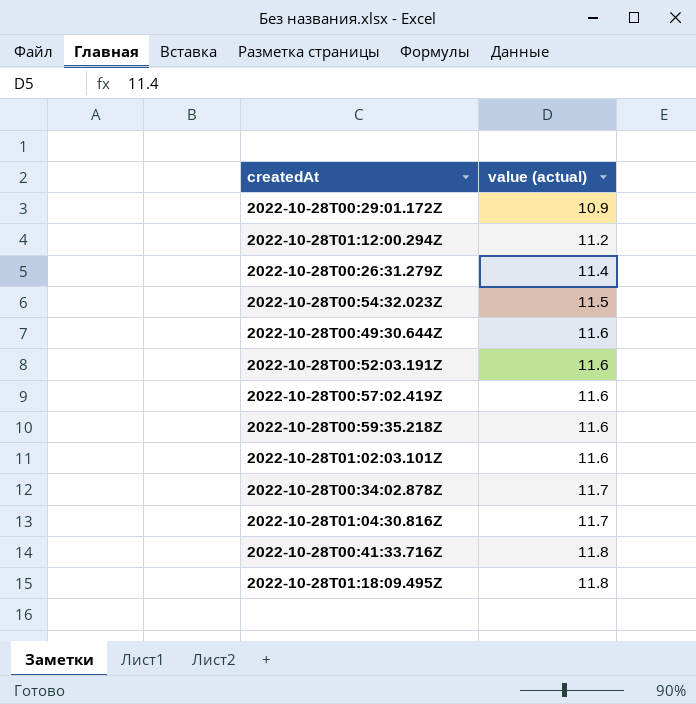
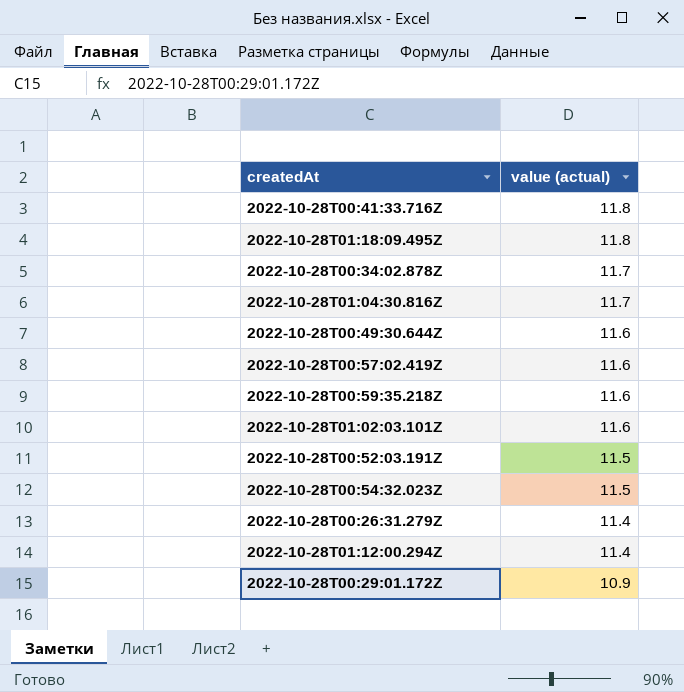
row order: value (actual) ascending -> value (actual) descending
2022-10-28T00:52:03.191Z | value (actual): 11.6 -> 11.5
2022-10-28T01:12:00.294Z | value (actual): 11.2 -> 11.4

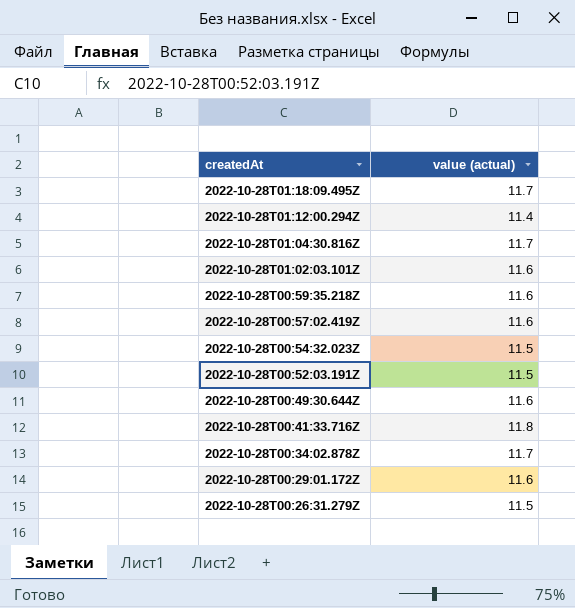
row order: value (actual) descending -> createdAt descending
2022-10-28T01:18:09.495Z | value (actual): 11.8 -> 11.7
2022-10-28T00:29:01.172Z | value (actual): 10.9 -> 11.6
2022-10-28T00:26:31.279Z | value (actual): 11.4 -> 11.5

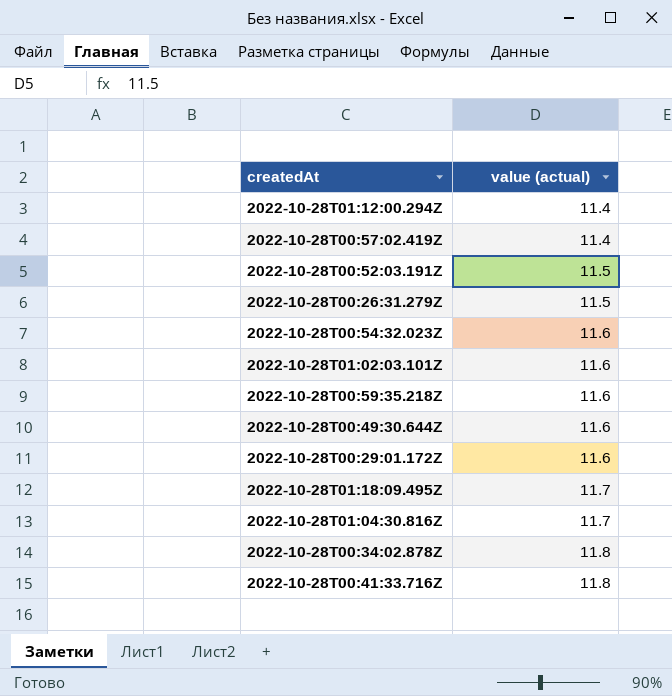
row order: createdAt descending -> value (actual) ascending
2022-10-28T00:57:02.419Z | value (actual): 11.6 -> 11.4
2022-10-28T00:54:32.023Z | value (actual): 11.5 -> 11.6
2022-10-28T00:34:02.878Z | value (actual): 11.7 -> 11.8

